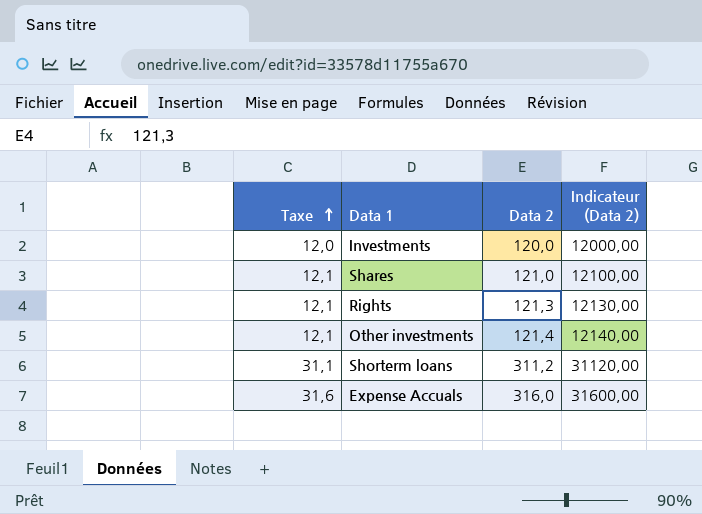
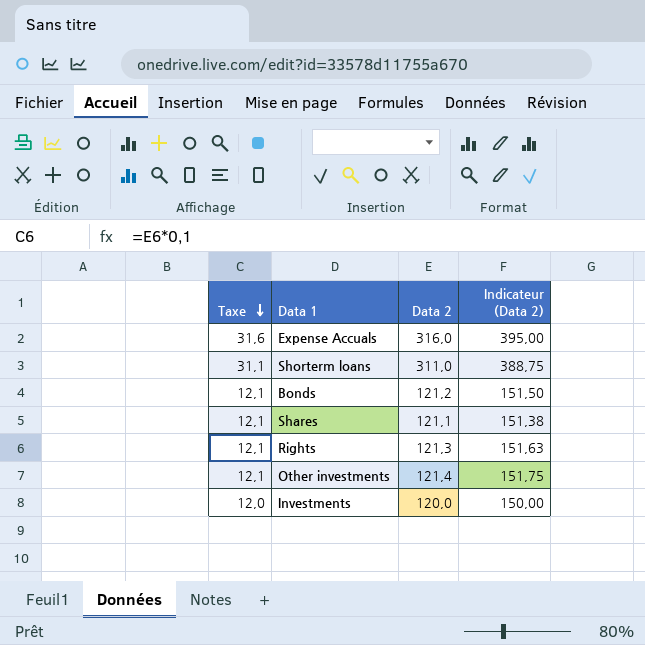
row order: Taxe ascending -> Taxe descending
column Indicateur (Data 2) | formula: [Data 2] * 100 -> [Data 2] * 1,25
Shorterm loans | Data 2: 311,2 -> 311,0
row Bonds: none -> 12,1 | 121,2 | 151,50
Shares | Data 2: 121,0 -> 121,1

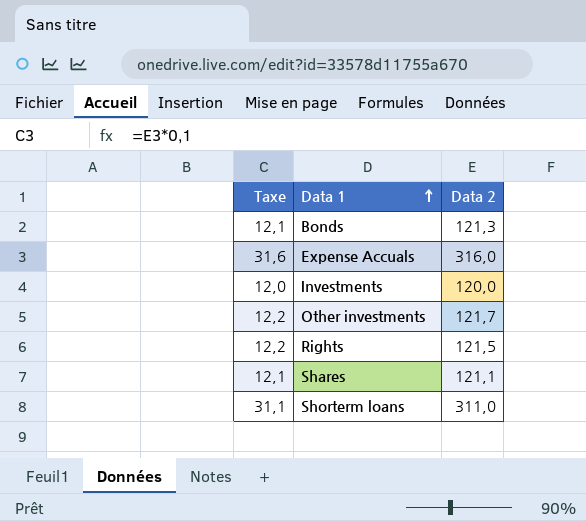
row order: Taxe descending -> Data 1 ascending
column Indicateur (Data 2) | formula: [Data 2] * 1,25 -> none
Bonds | Data 2: 121,2 -> 121,3
Other investments | Taxe: 12,1 -> 12,2
Other investments | Data 2: 121,4 -> 121,7
Rights | Taxe: 12,1 -> 12,2
Rights | Data 2: 121,3 -> 121,5

